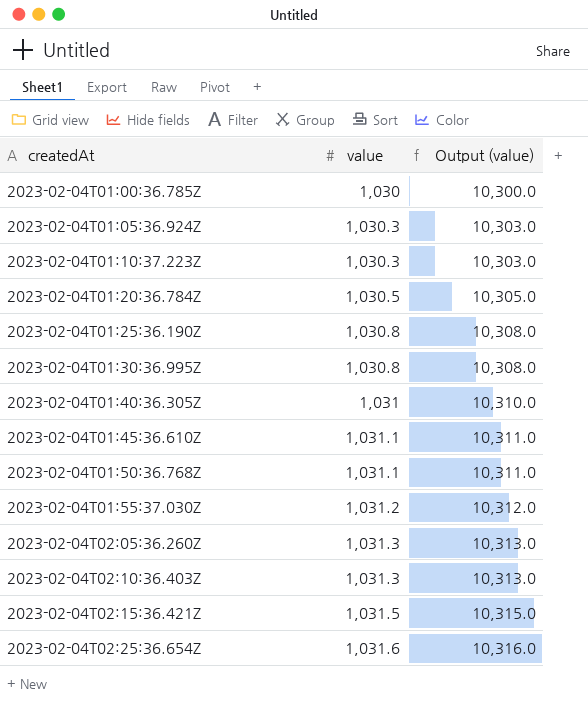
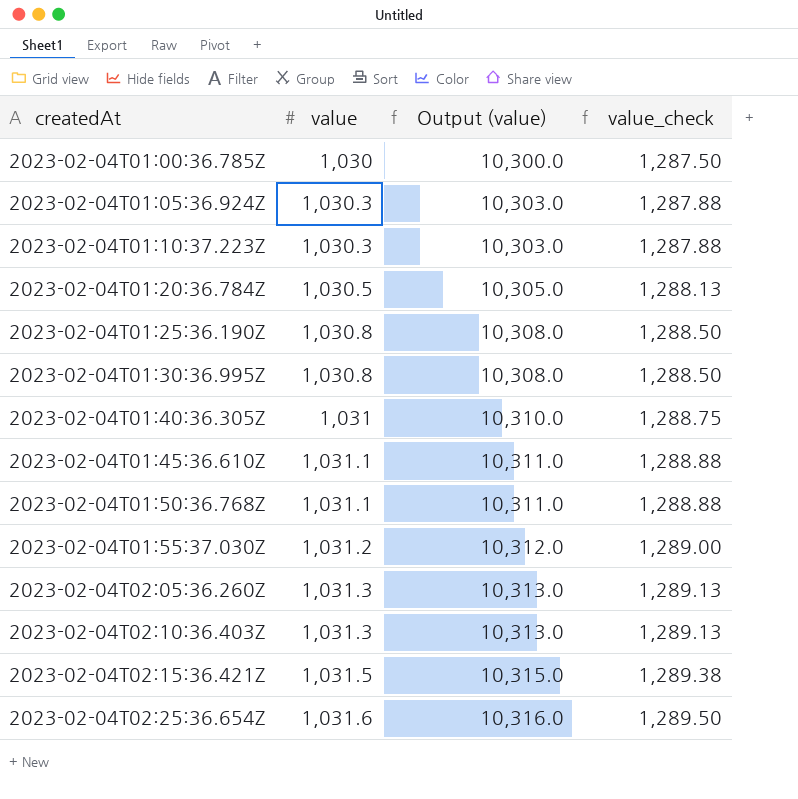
column value_check | formula: none -> [value] * 1.25

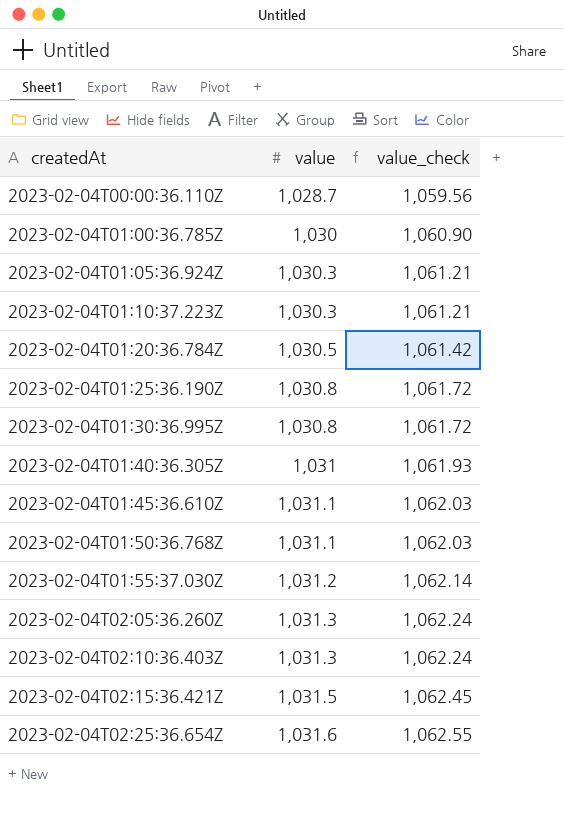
column Output (value) | formula: [value] * 10 -> none
column value_check | formula: [value] * 1.25 -> [value] * 1.03
row 2023-02-04T00:00:36.110Z: none -> 1,028.7 | 1,059.56

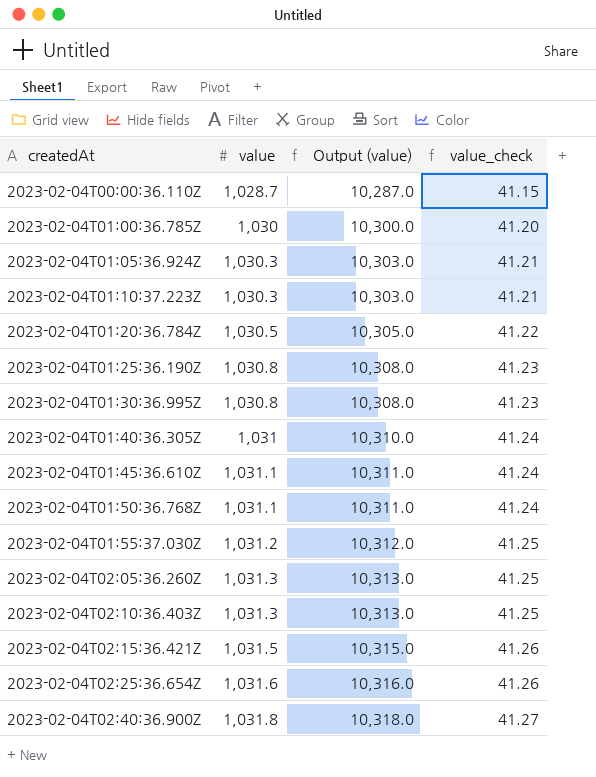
column Output (value) | formula: none -> [value] * 10
column value_check | formula: [value] * 1.03 -> [value] * 0.04
row 2023-02-04T02:40:36.900Z: none -> 1,031.8 | 10,318.0 | 41.27

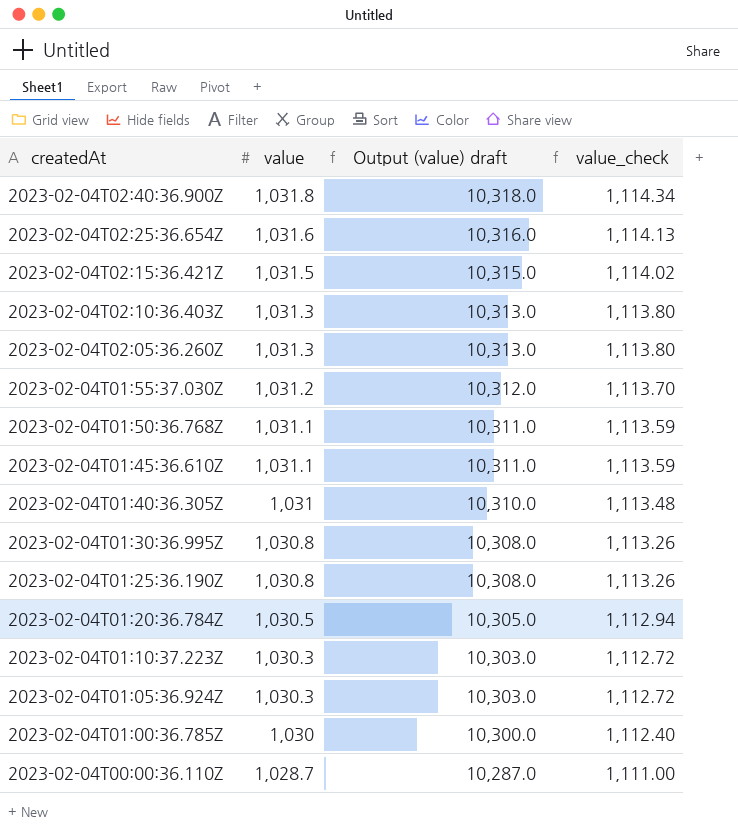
row order: createdAt ascending -> createdAt descending
column name: Output (value) -> Output (value) draft
column value_check | formula: [value] * 0.04 -> [value] * 1.08

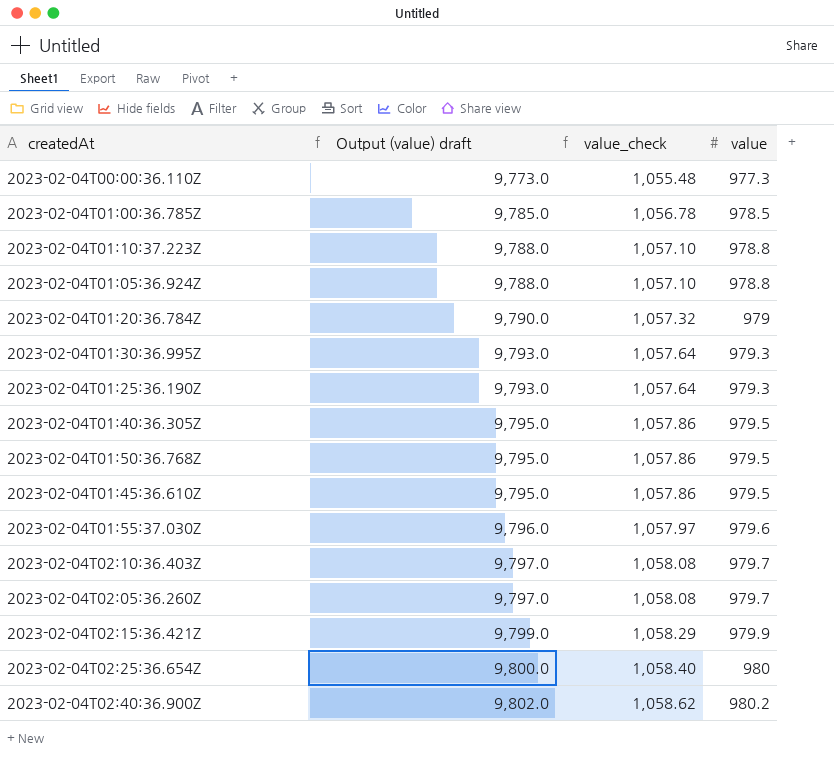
row order: createdAt descending -> Output (value) draft ascending
column value | position: 2 -> 4
2023-02-04T00:00:36.110Z | Output (value) draft: 10,287.0 -> 9,773.0
2023-02-04T00:00:36.110Z | value_check: 1,111.00 -> 1,055.48
2023-02-04T00:00:36.110Z | value: 1,028.7 -> 977.3
2023-02-04T01:00:36.785Z | Output (value) draft: 10,300.0 -> 9,785.0
2023-02-04T01:00:36.785Z | value_check: 1,112.40 -> 1,056.78
2023-02-04T01:00:36.785Z | value: 1,030 -> 978.5
2023-02-04T01:10:37.223Z | Output (value) draft: 10,303.0 -> 9,788.0
2023-02-04T01:10:37.223Z | value_check: 1,112.72 -> 1,057.10
2023-02-04T01:10:37.223Z | value: 1,030.3 -> 978.8
2023-02-04T01:05:36.924Z | Output (value) draft: 10,303.0 -> 9,788.0
2023-02-04T01:05:36.924Z | value_check: 1,112.72 -> 1,057.10
2023-02-04T01:05:36.924Z | value: 1,030.3 -> 978.8
2023-02-04T01:20:36.784Z | Output (value) draft: 10,305.0 -> 9,790.0
2023-02-04T01:20:36.784Z | value_check: 1,112.94 -> 1,057.32
2023-02-04T01:20:36.784Z | value: 1,030.5 -> 979
2023-02-04T01:30:36.995Z | Output (value) draft: 10,308.0 -> 9,793.0
2023-02-04T01:30:36.995Z | value_check: 1,113.26 -> 1,057.64
2023-02-04T01:30:36.995Z | value: 1,030.8 -> 979.3
2023-02-04T01:25:36.190Z | Output (value) draft: 10,308.0 -> 9,793.0
2023-02-04T01:25:36.190Z | value_check: 1,113.26 -> 1,057.64
2023-02-04T01:25:36.190Z | value: 1,030.8 -> 979.3
2023-02-04T01:40:36.305Z | Output (value) draft: 10,310.0 -> 9,795.0
2023-02-04T01:40:36.305Z | value_check: 1,113.48 -> 1,057.86
2023-02-04T01:40:36.305Z | value: 1,031 -> 979.5
2023-02-04T01:50:36.768Z | Output (value) draft: 10,311.0 -> 9,795.0
2023-02-04T01:50:36.768Z | value_check: 1,113.59 -> 1,057.86
2023-02-04T01:50:36.768Z | value: 1,031.1 -> 979.5
2023-02-04T01:45:36.610Z | Output (value) draft: 10,311.0 -> 9,795.0
2023-02-04T01:45:36.610Z | value_check: 1,113.59 -> 1,057.86
2023-02-04T01:45:36.610Z | value: 1,031.1 -> 979.5
2023-02-04T01:55:37.030Z | Output (value) draft: 10,312.0 -> 9,796.0
2023-02-04T01:55:37.030Z | value_check: 1,113.70 -> 1,057.97
2023-02-04T01:55:37.030Z | value: 1,031.2 -> 979.6
2023-02-04T02:10:36.403Z | Output (value) draft: 10,313.0 -> 9,797.0
2023-02-04T02:10:36.403Z | value_check: 1,113.80 -> 1,058.08
2023-02-04T02:10:36.403Z | value: 1,031.3 -> 979.7
2023-02-04T02:05:36.260Z | Output (value) draft: 10,313.0 -> 9,797.0
2023-02-04T02:05:36.260Z | value_check: 1,113.80 -> 1,058.08
2023-02-04T02:05:36.260Z | value: 1,031.3 -> 979.7
2023-02-04T02:15:36.421Z | Output (value) draft: 10,315.0 -> 9,799.0
2023-02-04T02:15:36.421Z | value_check: 1,114.02 -> 1,058.29
2023-02-04T02:15:36.421Z | value: 1,031.5 -> 979.9
2023-02-04T02:25:36.654Z | Output (value) draft: 10,316.0 -> 9,800.0
2023-02-04T02:25:36.654Z | value_check: 1,114.13 -> 1,058.40
2023-02-04T02:25:36.654Z | value: 1,031.6 -> 980
2023-02-04T02:40:36.900Z | Output (value) draft: 10,318.0 -> 9,802.0
2023-02-04T02:40:36.900Z | value_check: 1,114.34 -> 1,058.62
2023-02-04T02:40:36.900Z | value: 1,031.8 -> 980.2

